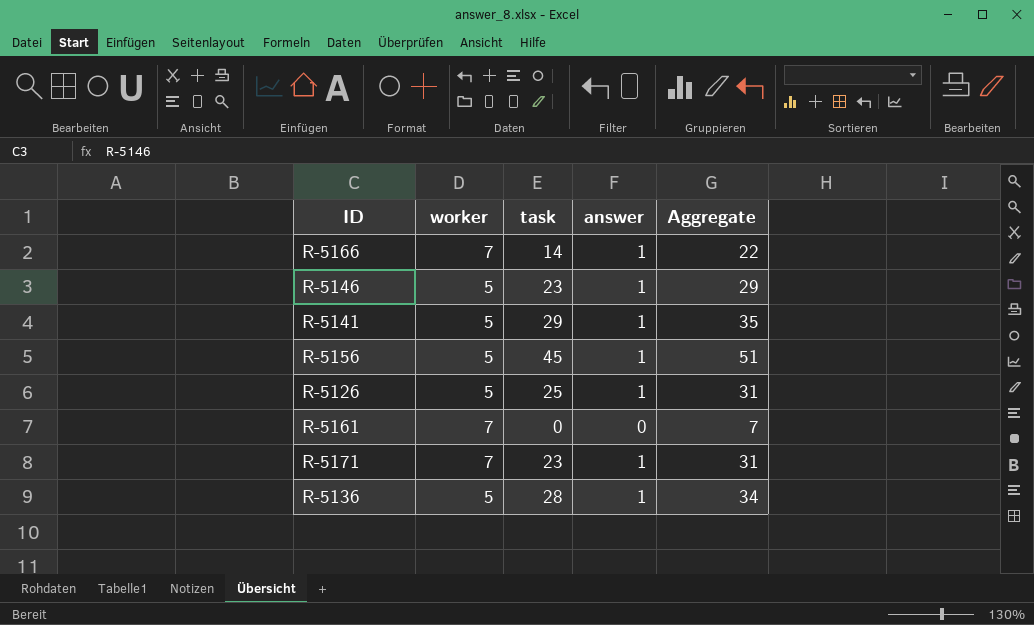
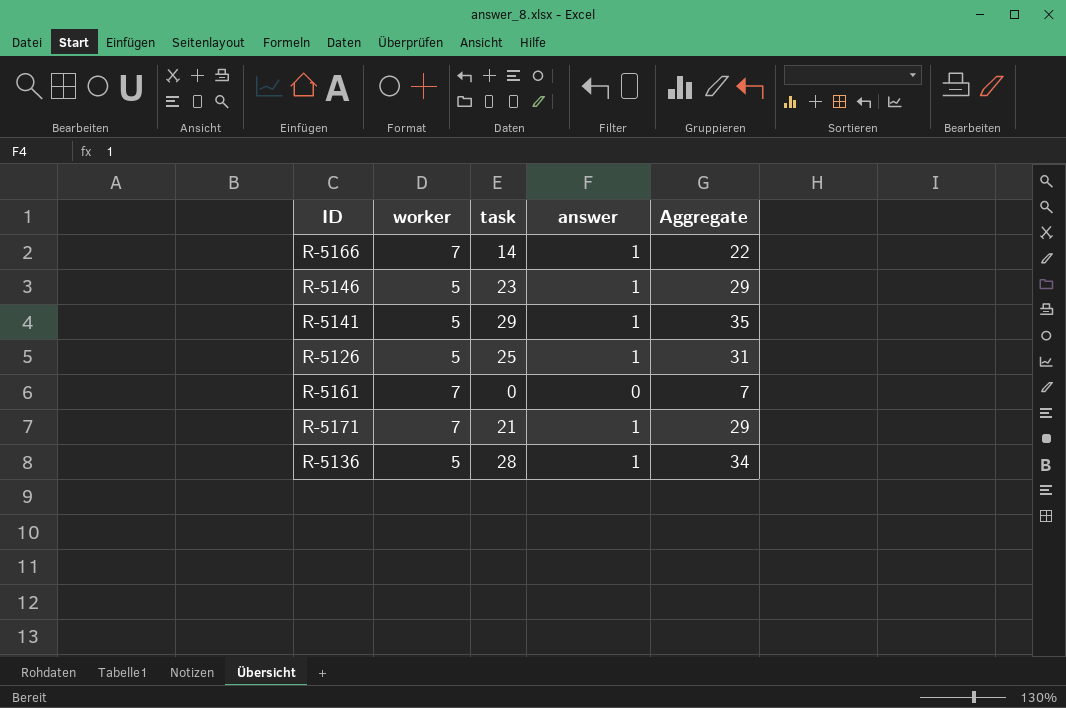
row R-5156: 5 | 45 | 1 | 51 -> none
R-5171 | task: 23 -> 21
R-5171 | Aggregate: 31 -> 29

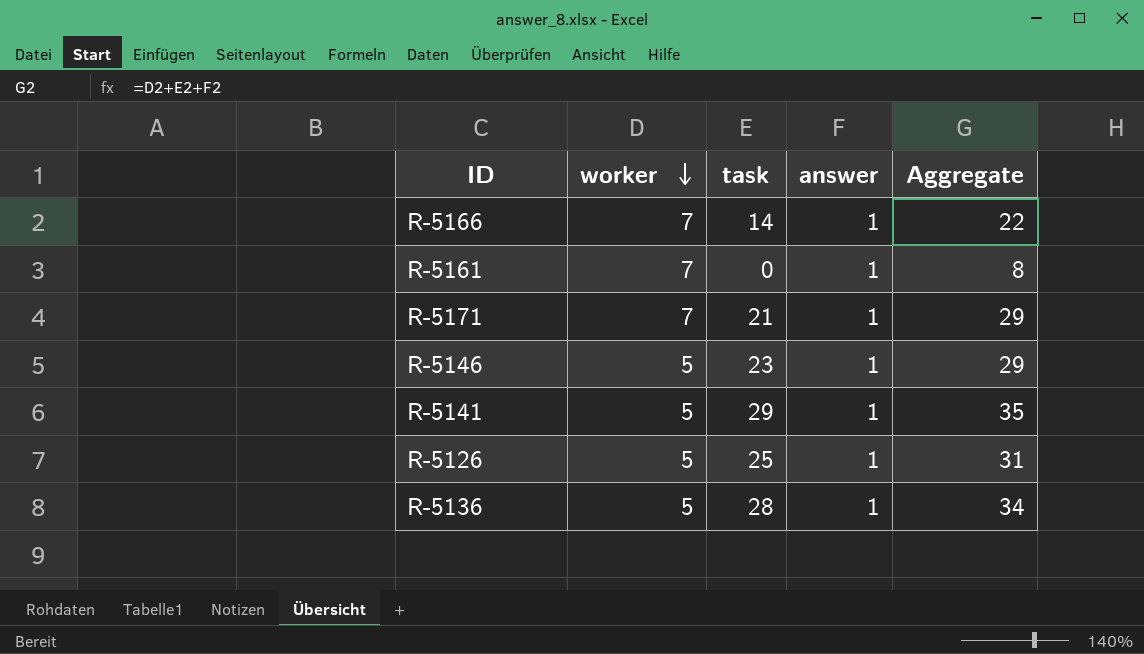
row order: none -> worker descending
R-5161 | answer: 0 -> 1
R-5161 | Aggregate: 7 -> 8

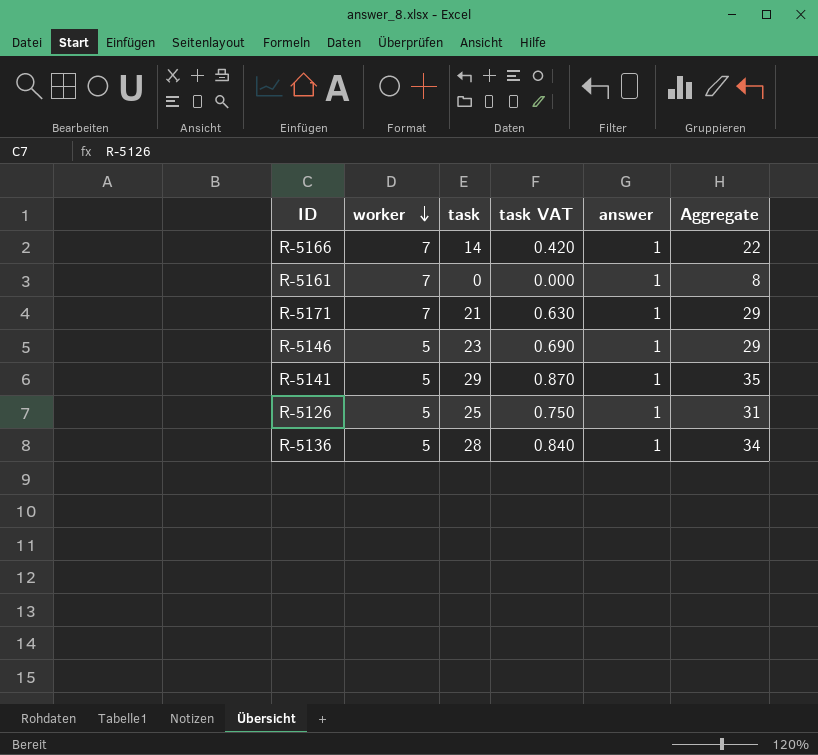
column task VAT | formula: none -> [task] * 0.03

